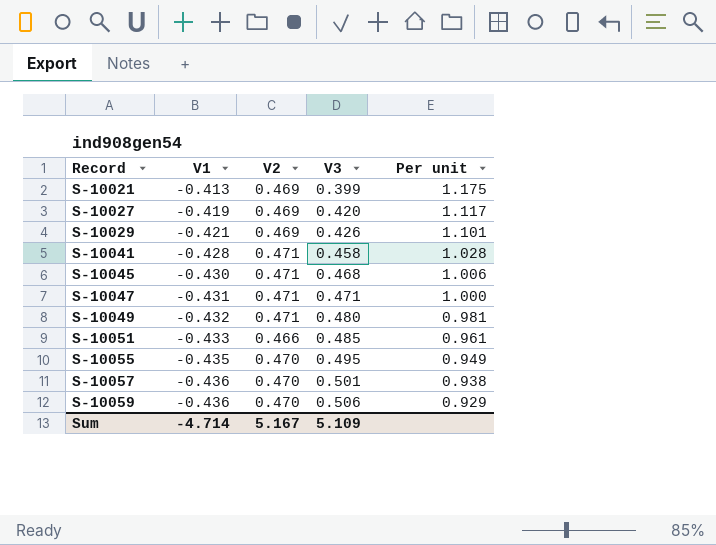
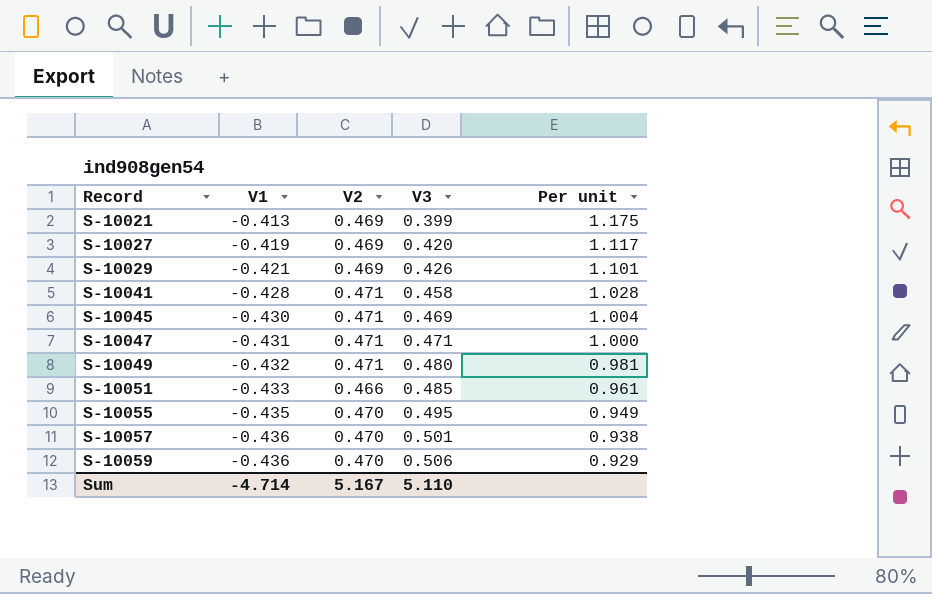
S-10045 | V3: 0.468 -> 0.469
S-10045 | Per unit: 1.006 -> 1.004
Sum | V3: 5.109 -> 5.110

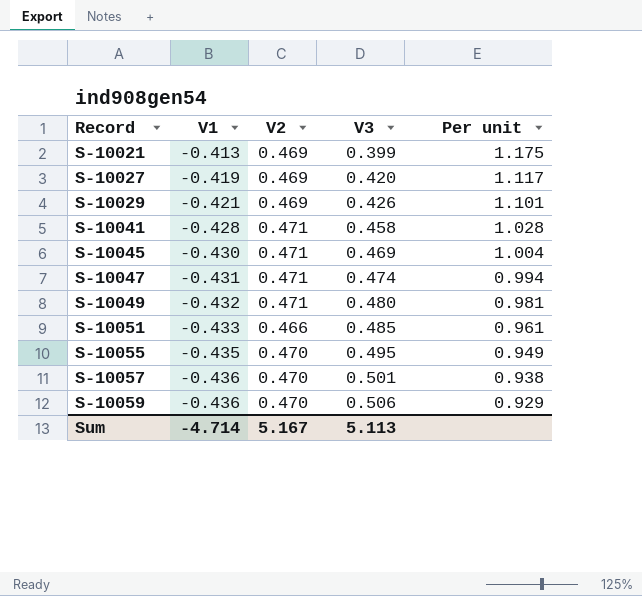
S-10047 | V3: 0.471 -> 0.474
S-10047 | Per unit: 1.000 -> 0.994
Sum | V3: 5.110 -> 5.113

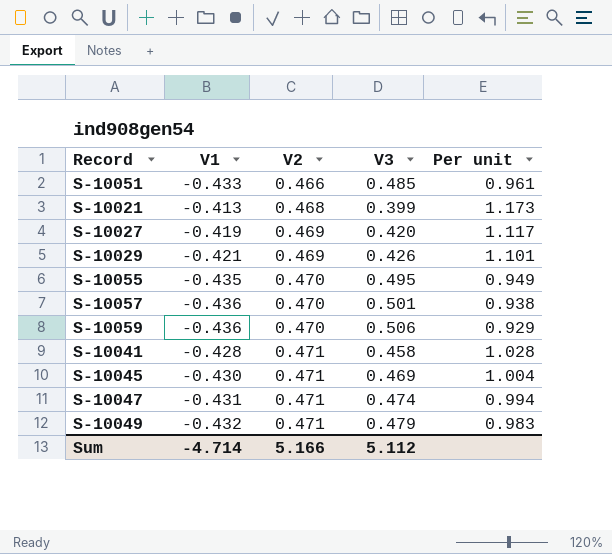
row order: Record ascending -> V2 ascending
S-10021 | V2: 0.469 -> 0.468
S-10021 | Per unit: 1.175 -> 1.173
S-10049 | V3: 0.480 -> 0.479
S-10049 | Per unit: 0.981 -> 0.983
Sum | V2: 5.167 -> 5.166
Sum | V3: 5.113 -> 5.112

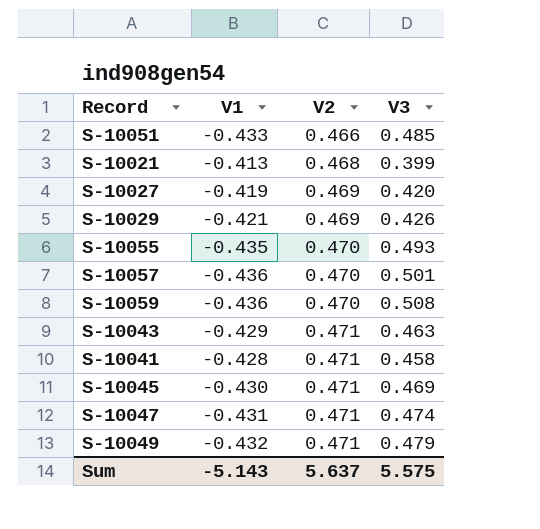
column Per unit | formula: [V2] / [V3] -> none
S-10055 | V3: 0.495 -> 0.493
S-10059 | V3: 0.506 -> 0.508
row S-10043: none -> -0.429 | 0.471 | 0.463
Sum | V1: -4.714 -> -5.143
Sum | V2: 5.166 -> 5.637
Sum | V3: 5.112 -> 5.575

